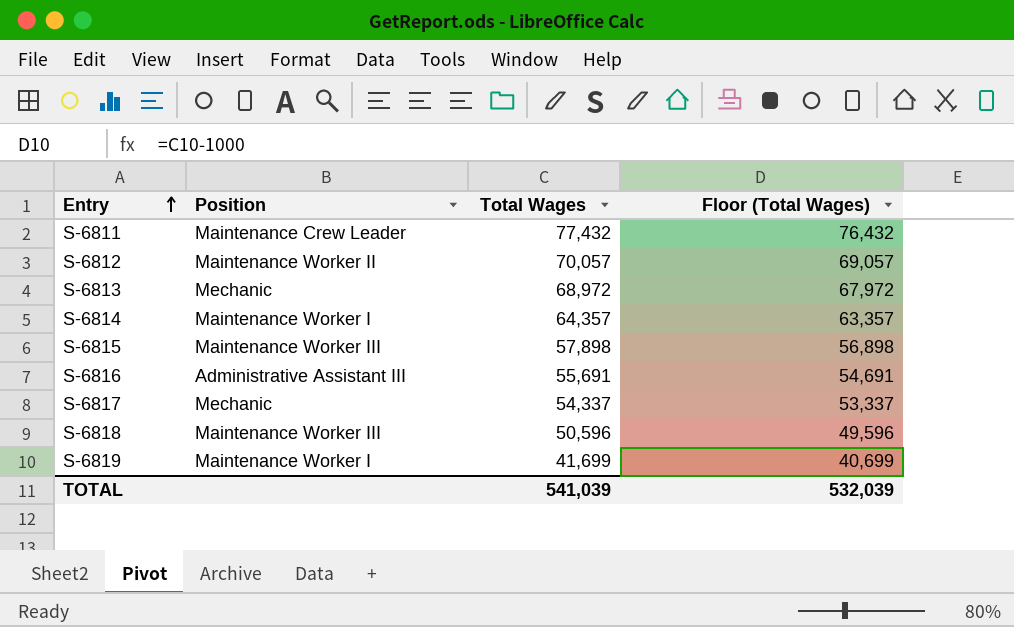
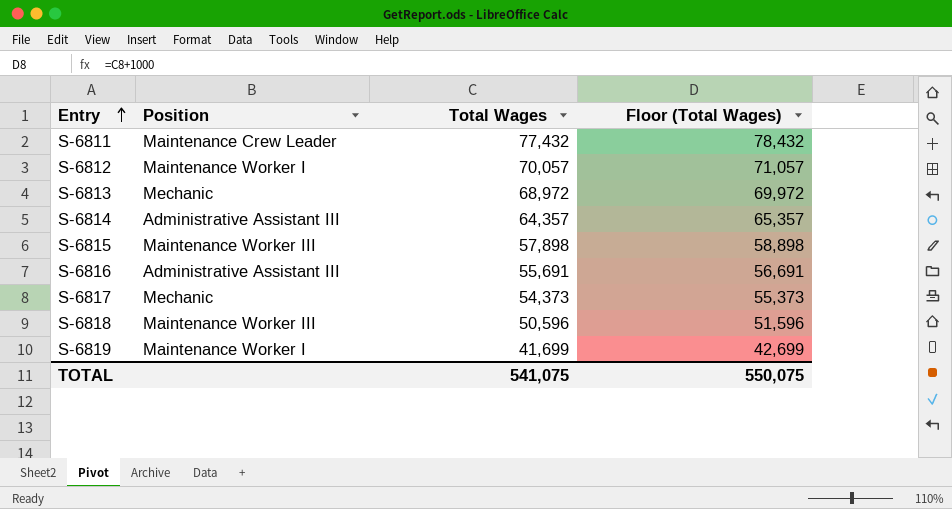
column Floor (Total Wages) | formula: [Total Wages] - 1000 -> [Total Wages] + 1000
S-6812 | Position: Maintenance Worker II -> Maintenance Worker I
S-6814 | Position: Maintenance Worker I -> Administrative Assistant III
S-6817 | Total Wages: 54,337 -> 54,373
TOTAL | Total Wages: 541,039 -> 541,075
TOTAL | Floor (Total Wages): 532,039 -> 550,075

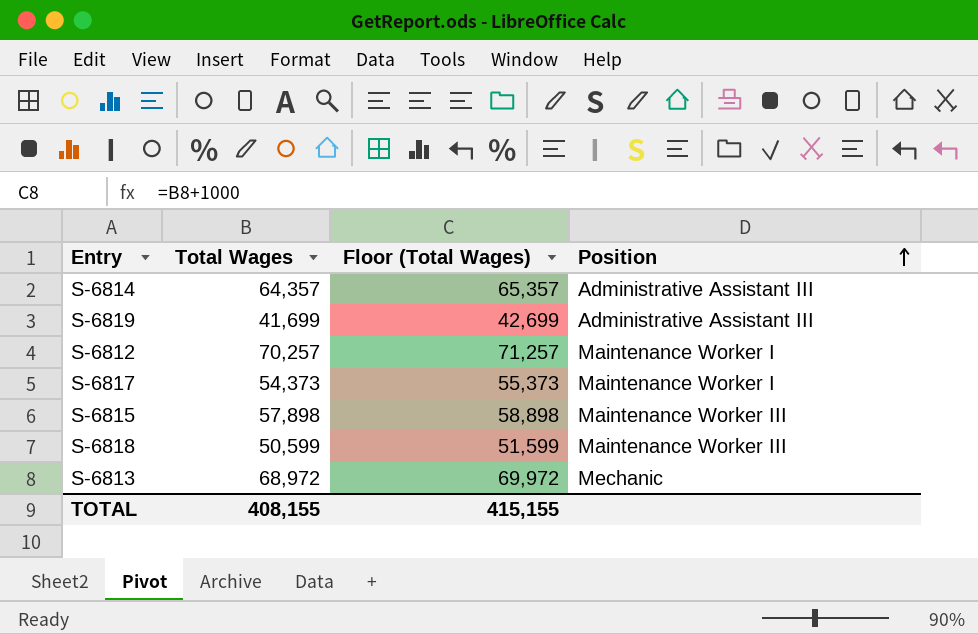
row order: Entry ascending -> Position ascending
column Position | position: 2 -> 4
row S-6811: Maintenance Crew Leader | 77,432 | 78,432 -> none
row S-6816: Administrative Assistant III | 55,691 | 56,691 -> none
S-6819 | Position: Maintenance Worker I -> Administrative Assistant III
S-6812 | Total Wages: 70,057 -> 70,257
S-6812 | Floor (Total Wages): 71,057 -> 71,257
S-6817 | Position: Mechanic -> Maintenance Worker I
S-6818 | Total Wages: 50,596 -> 50,599
S-6818 | Floor (Total Wages): 51,596 -> 51,599
TOTAL | Total Wages: 541,075 -> 408,155
TOTAL | Floor (Total Wages): 550,075 -> 415,155

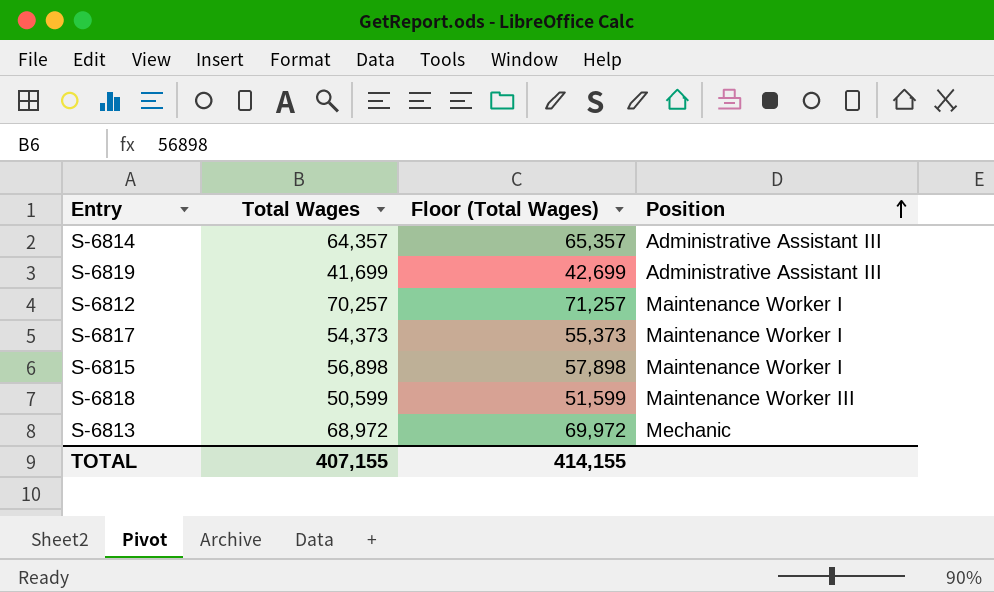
S-6815 | Total Wages: 57,898 -> 56,898
S-6815 | Floor (Total Wages): 58,898 -> 57,898
S-6815 | Position: Maintenance Worker III -> Maintenance Worker I
TOTAL | Total Wages: 408,155 -> 407,155
TOTAL | Floor (Total Wages): 415,155 -> 414,155

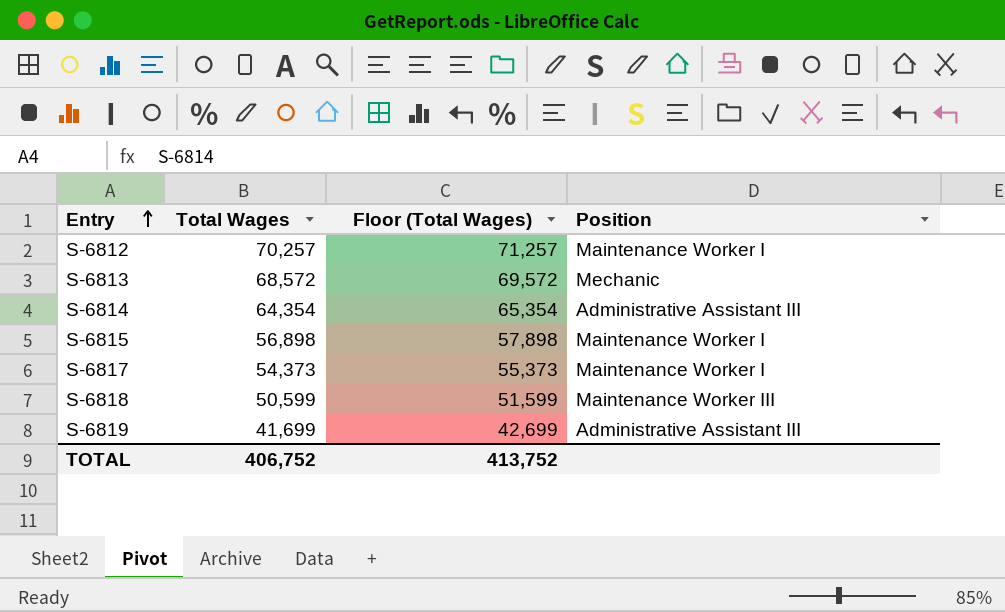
row order: Position ascending -> Entry ascending
S-6813 | Total Wages: 68,972 -> 68,572
S-6813 | Floor (Total Wages): 69,972 -> 69,572
S-6814 | Total Wages: 64,357 -> 64,354
S-6814 | Floor (Total Wages): 65,357 -> 65,354
TOTAL | Total Wages: 407,155 -> 406,752
TOTAL | Floor (Total Wages): 414,155 -> 413,752

